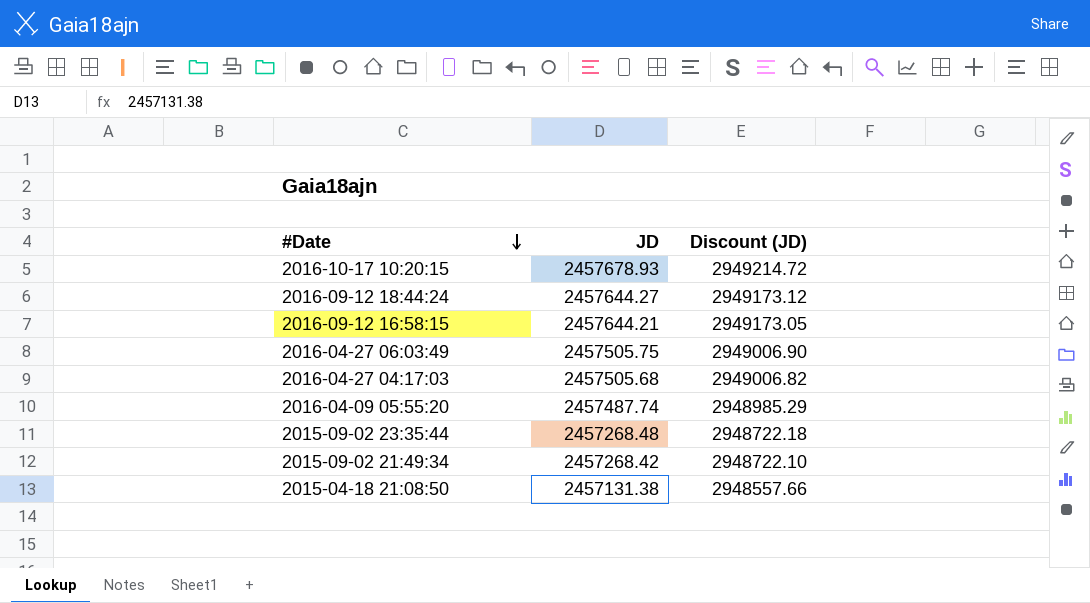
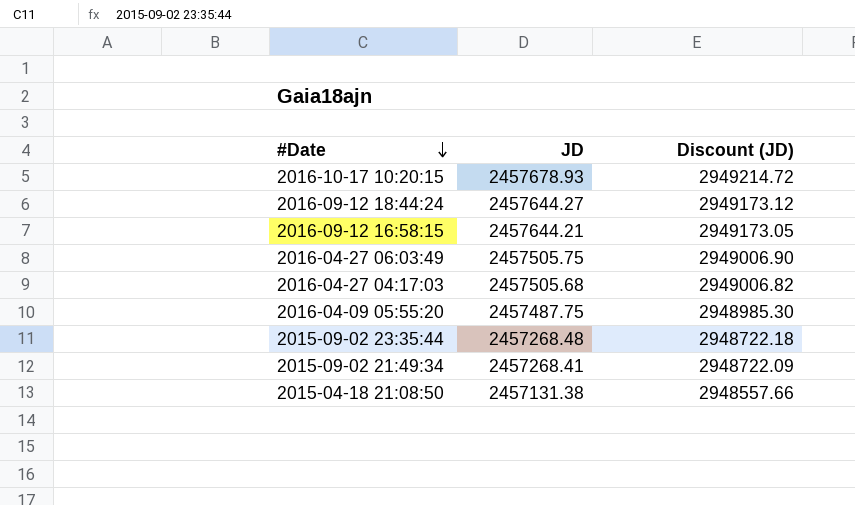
2016-04-09 05:55:20 | JD: 2457487.74 -> 2457487.75
2016-04-09 05:55:20 | Discount (JD): 2948985.29 -> 2948985.30
2015-09-02 21:49:34 | JD: 2457268.42 -> 2457268.41
2015-09-02 21:49:34 | Discount (JD): 2948722.10 -> 2948722.09

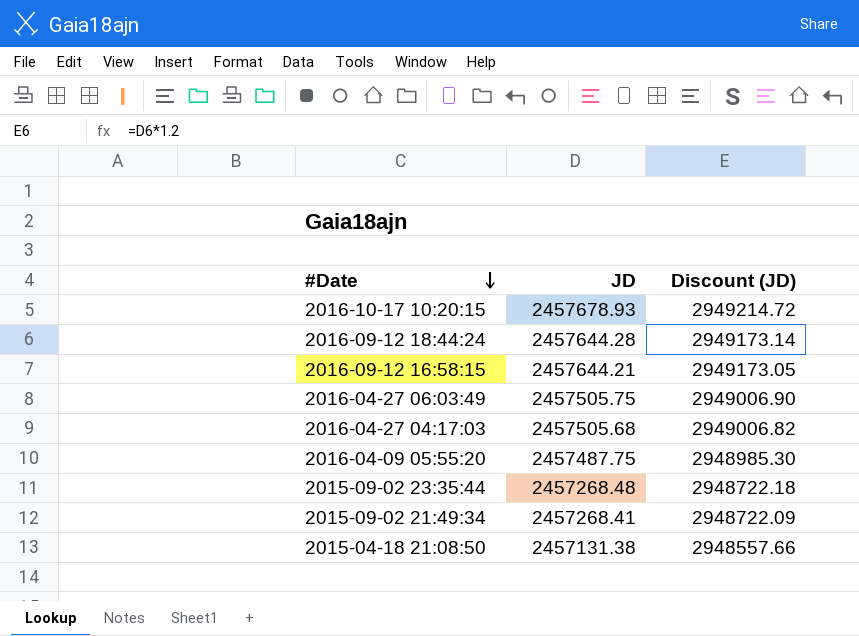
2016-09-12 18:44:24 | JD: 2457644.27 -> 2457644.28
2016-09-12 18:44:24 | Discount (JD): 2949173.12 -> 2949173.14

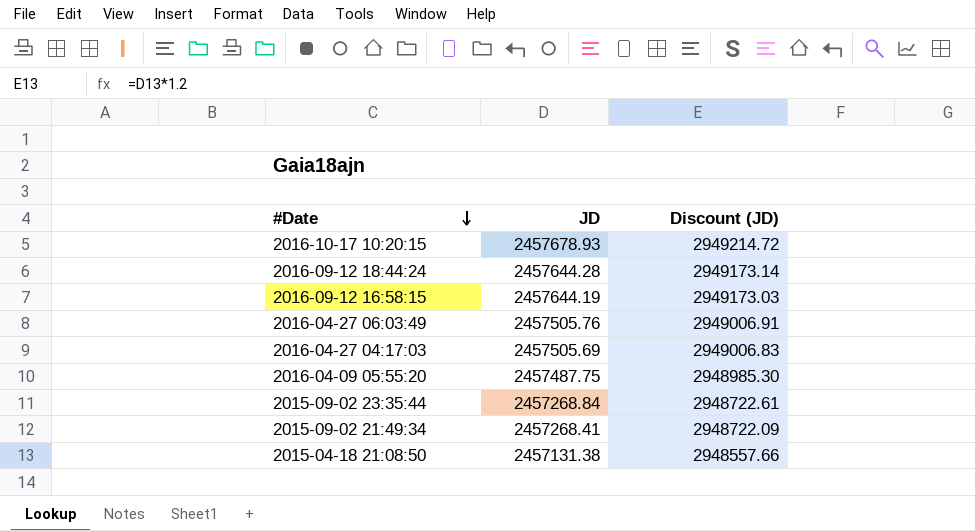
2016-09-12 16:58:15 | JD: 2457644.21 -> 2457644.19
2016-09-12 16:58:15 | Discount (JD): 2949173.05 -> 2949173.03
2016-04-27 06:03:49 | JD: 2457505.75 -> 2457505.76
2016-04-27 06:03:49 | Discount (JD): 2949006.90 -> 2949006.91
2016-04-27 04:17:03 | JD: 2457505.68 -> 2457505.69
2016-04-27 04:17:03 | Discount (JD): 2949006.82 -> 2949006.83
2015-09-02 23:35:44 | JD: 2457268.48 -> 2457268.84
2015-09-02 23:35:44 | Discount (JD): 2948722.18 -> 2948722.61

